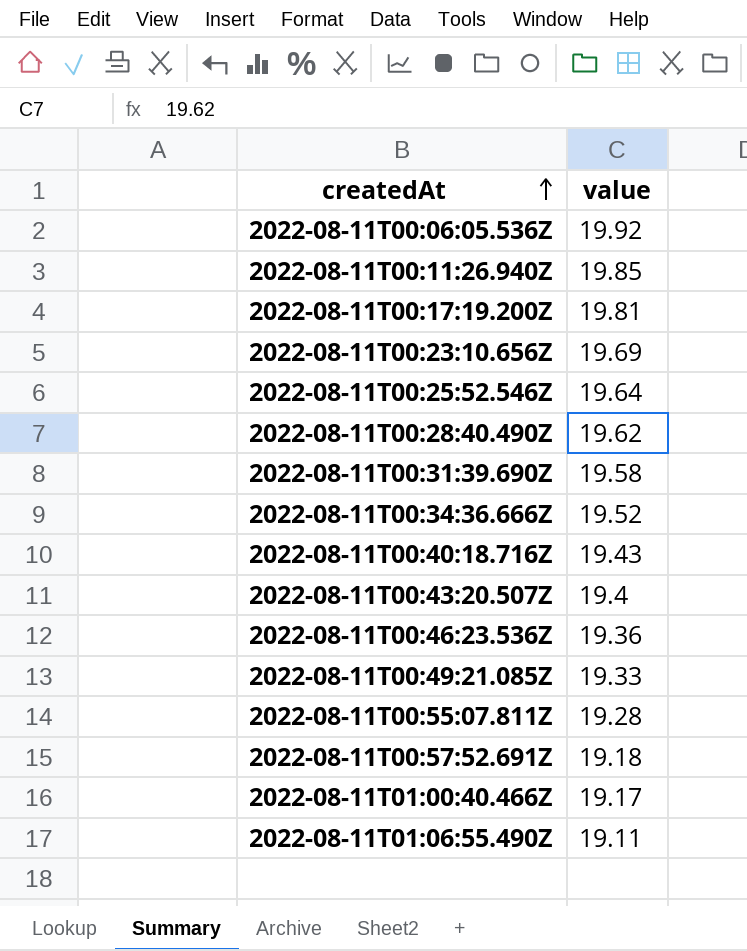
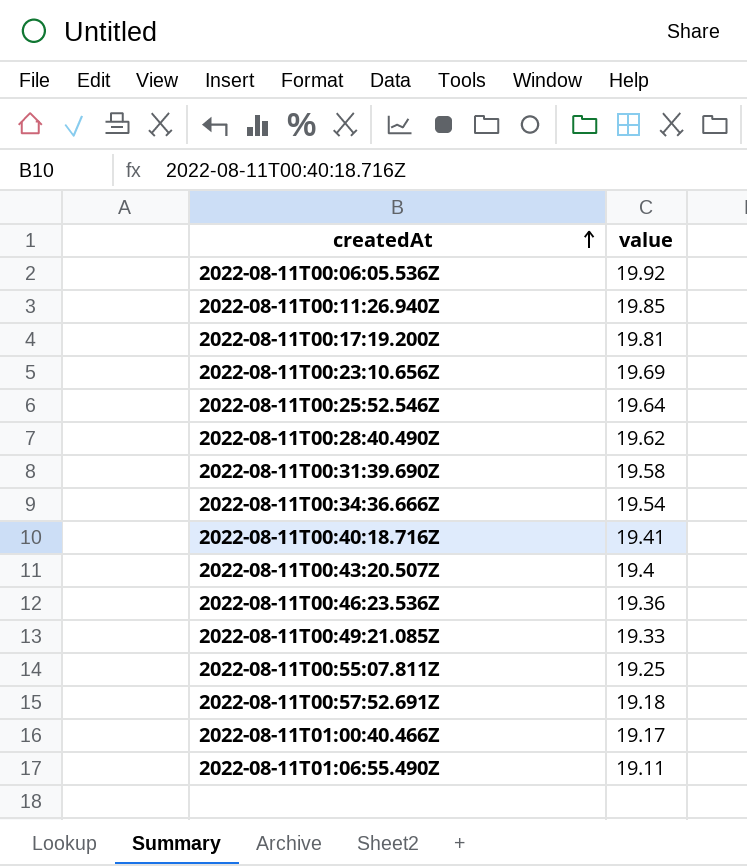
2022-08-11T00:34:36.666Z | value: 19.52 -> 19.54
2022-08-11T00:40:18.716Z | value: 19.43 -> 19.41
2022-08-11T00:55:07.811Z | value: 19.28 -> 19.25

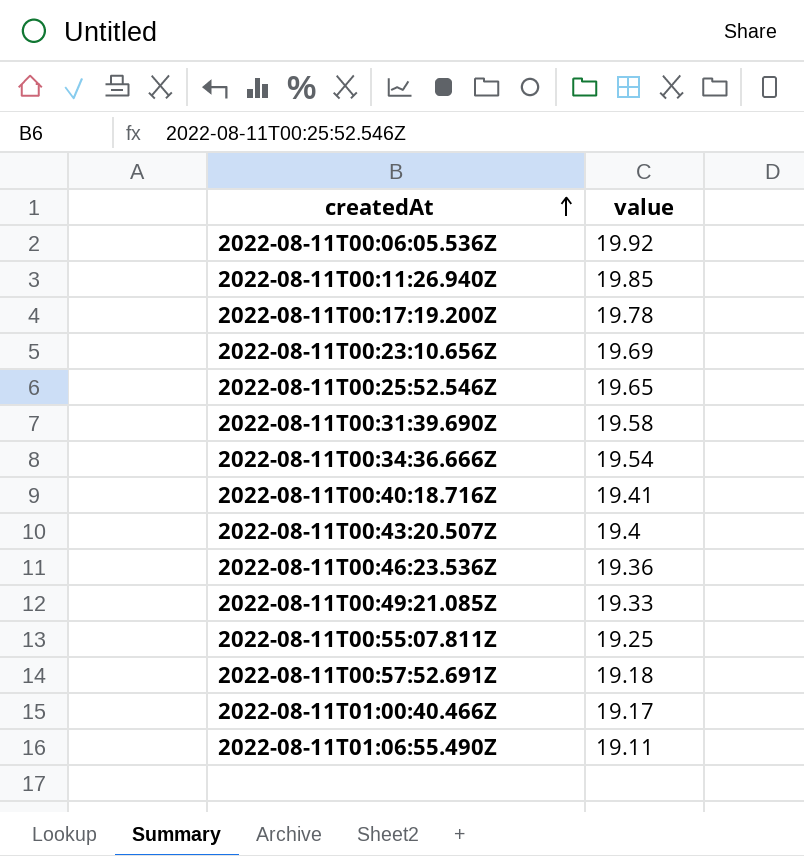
row 2022-08-11T00:28:40.490Z: 19.62 -> none
2022-08-11T00:17:19.200Z | value: 19.81 -> 19.78
2022-08-11T00:25:52.546Z | value: 19.64 -> 19.65

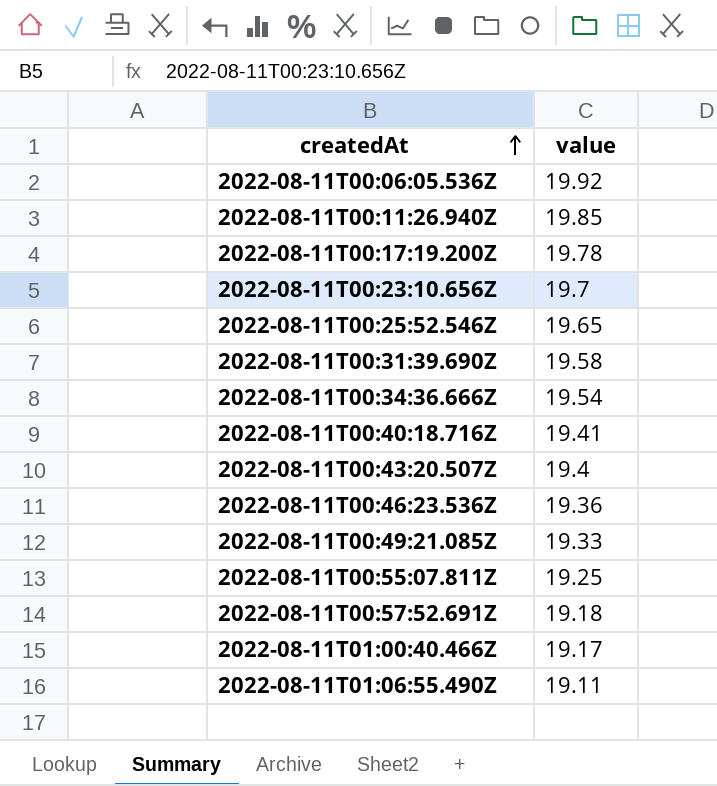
2022-08-11T00:23:10.656Z | value: 19.69 -> 19.7

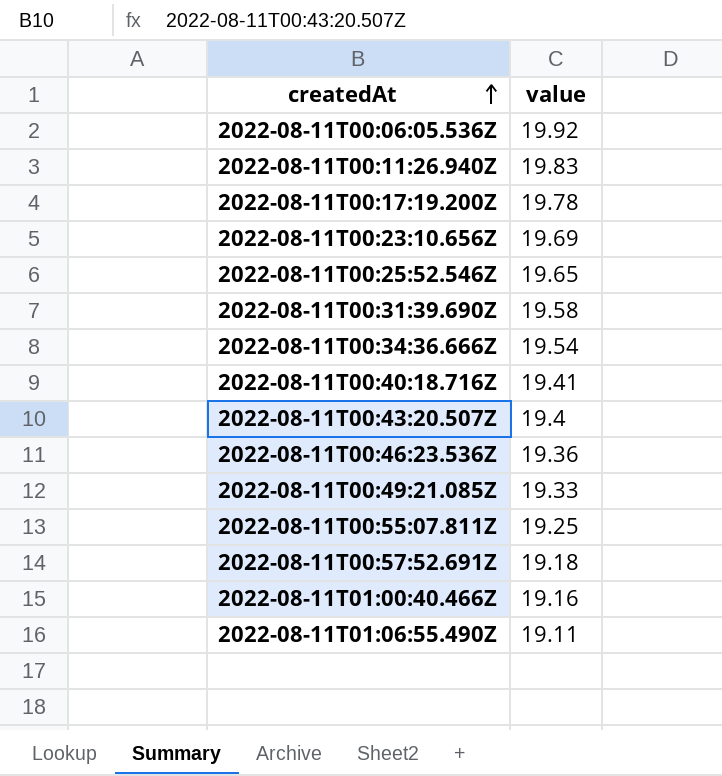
2022-08-11T00:11:26.940Z | value: 19.85 -> 19.83
2022-08-11T00:23:10.656Z | value: 19.7 -> 19.69
2022-08-11T01:00:40.466Z | value: 19.17 -> 19.16

